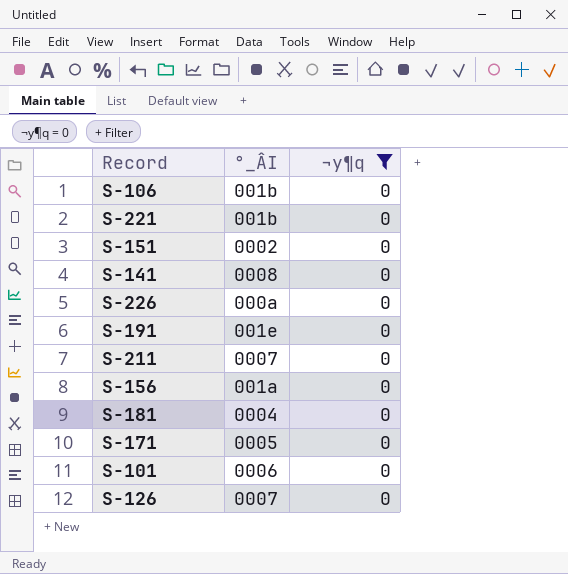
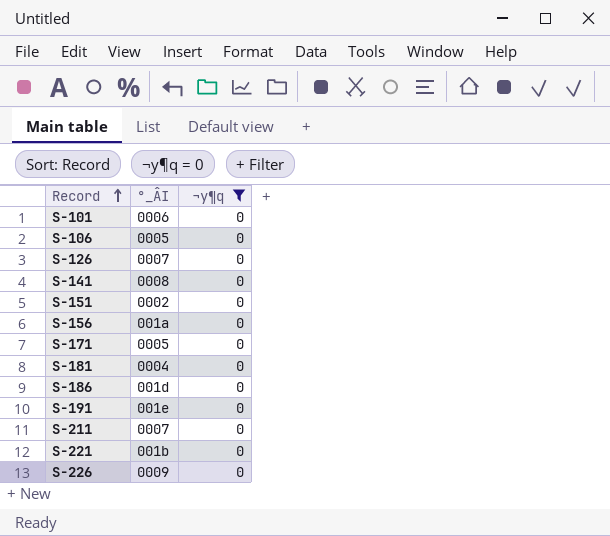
row order: none -> Record ascending
S-106 | °_ÂI: 001b -> 0005
row S-186: none -> 001d | 0
S-226 | °_ÂI: 000a -> 0009

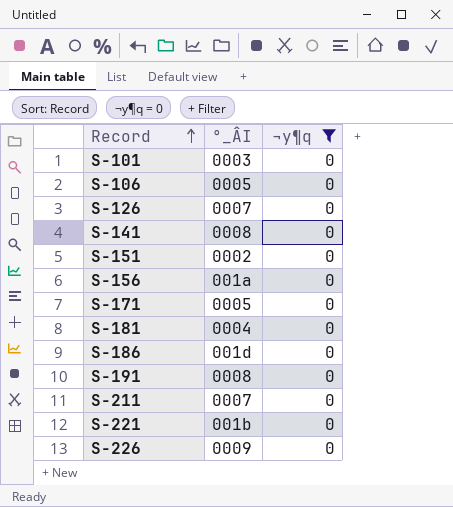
S-101 | °_ÂI: 0006 -> 0003
S-191 | °_ÂI: 001e -> 0008

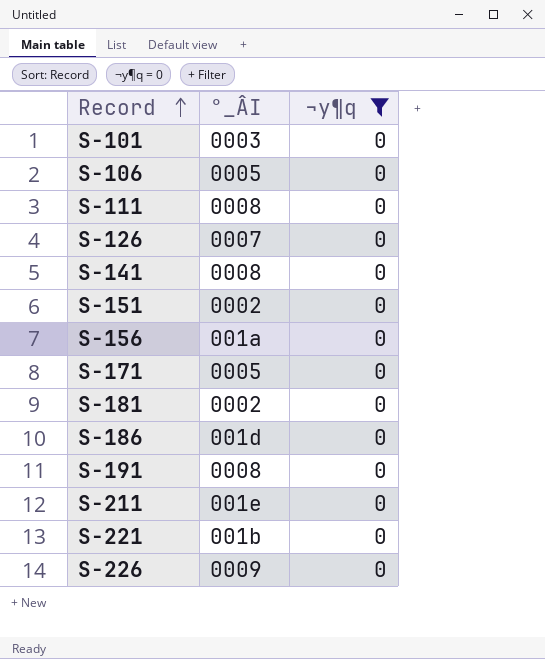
row S-111: none -> 0008 | 0
S-181 | °_ÂI: 0004 -> 0002
S-211 | °_ÂI: 0007 -> 001e

